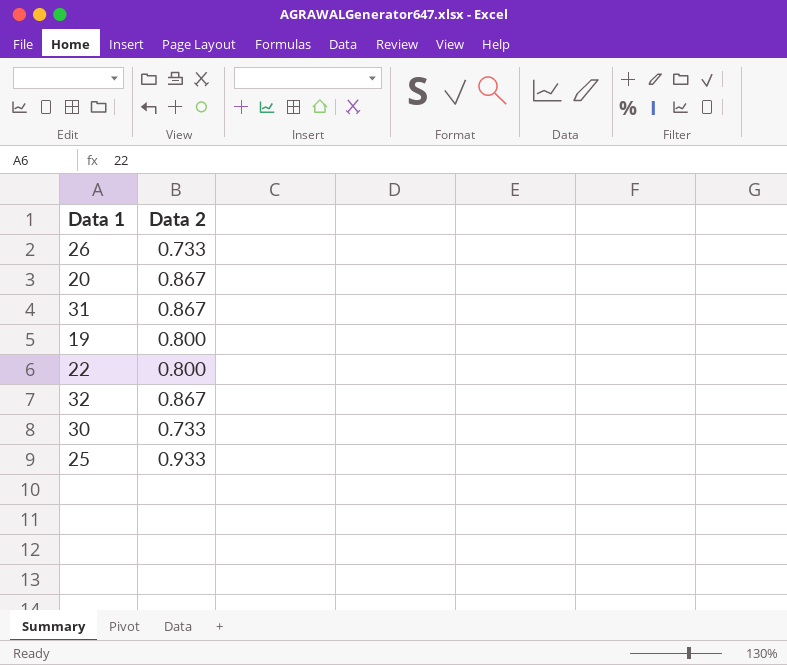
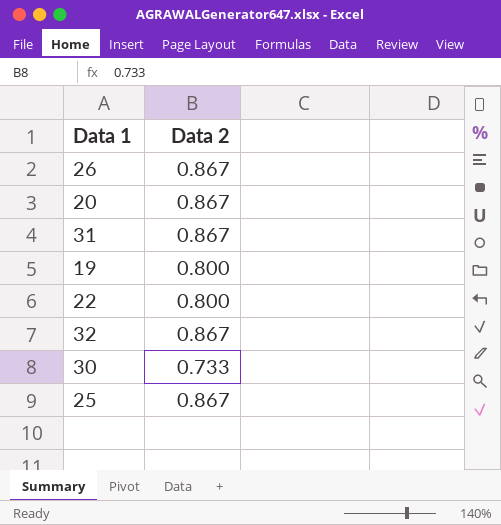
26 | Data 2: 0.733 -> 0.867
25 | Data 2: 0.933 -> 0.867

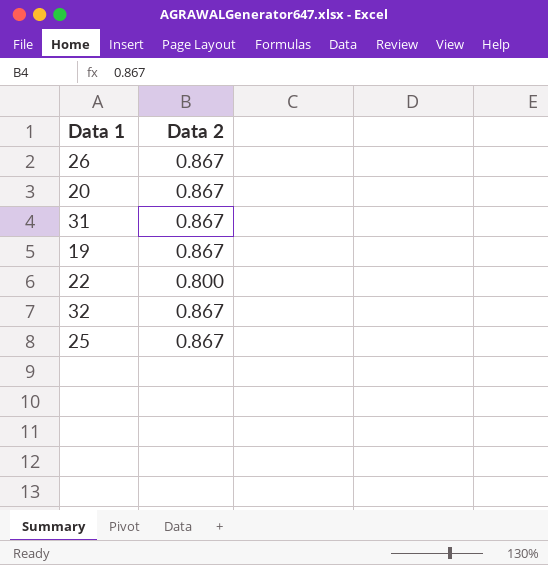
row 30: 0.733 -> none
19 | Data 2: 0.800 -> 0.867

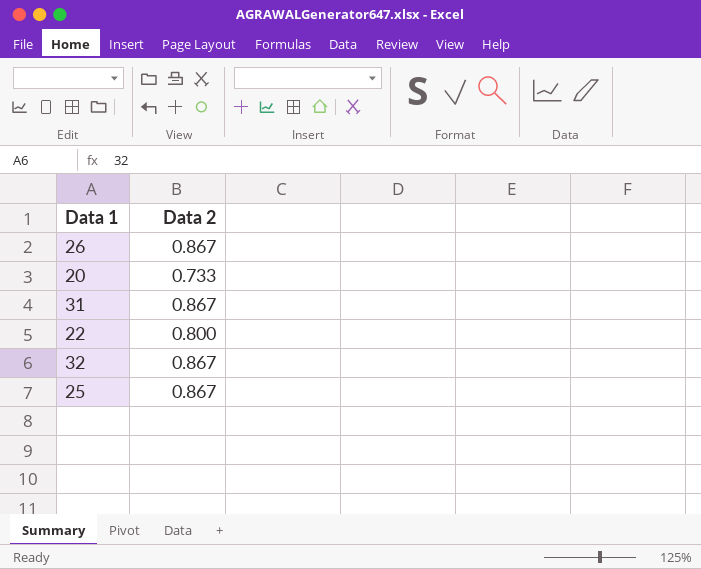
row 19: 0.867 -> none
20 | Data 2: 0.867 -> 0.733

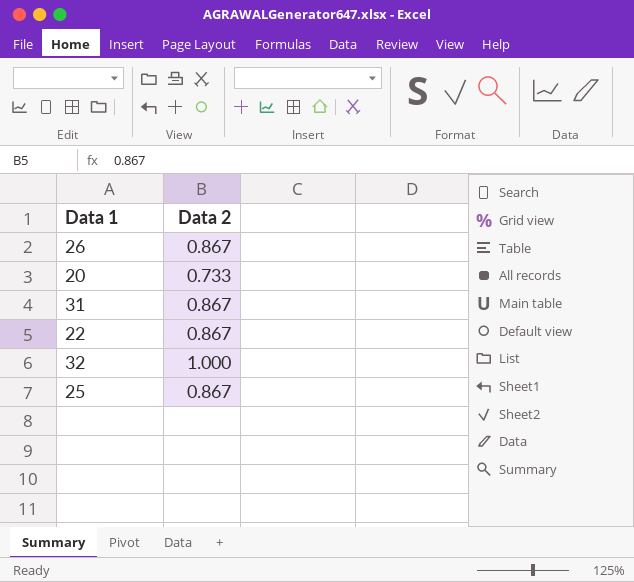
22 | Data 2: 0.800 -> 0.867
32 | Data 2: 0.867 -> 1.000

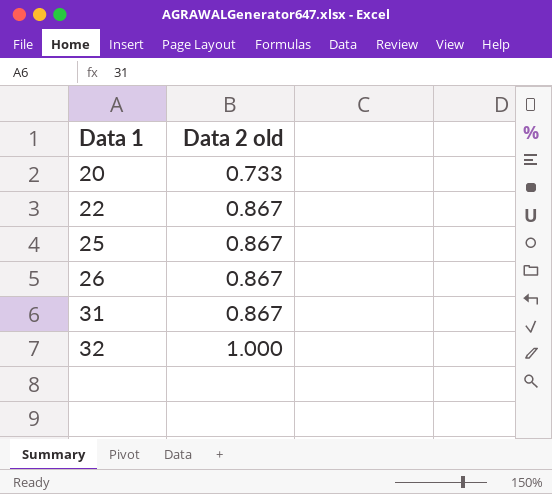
row order: none -> Data 1 ascending
column name: Data 2 -> Data 2 old

